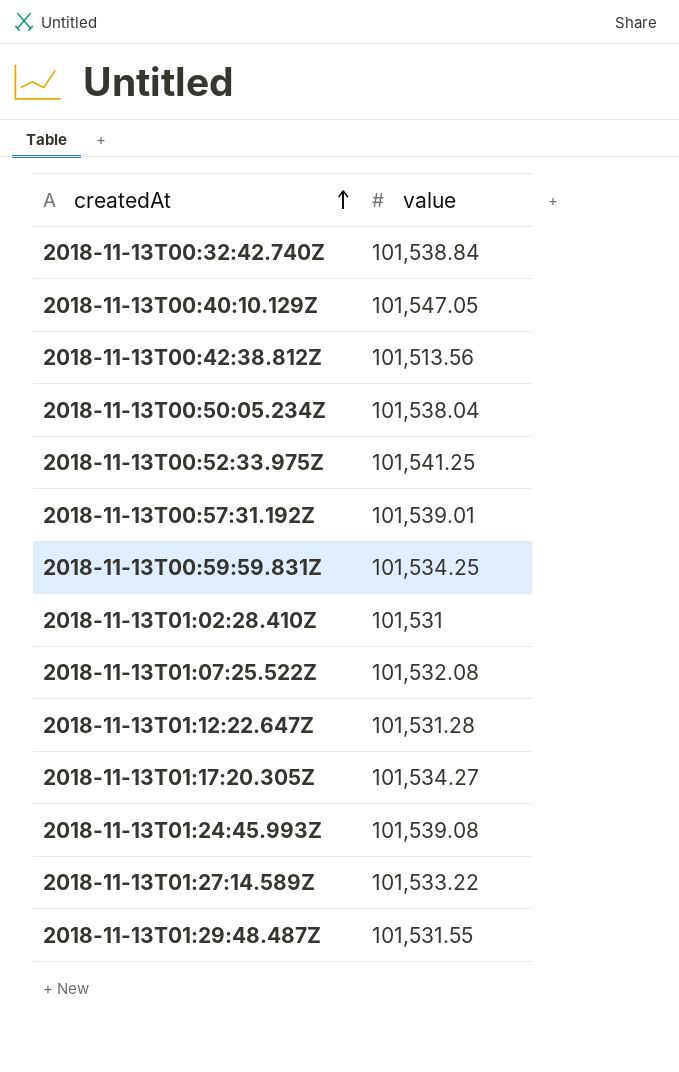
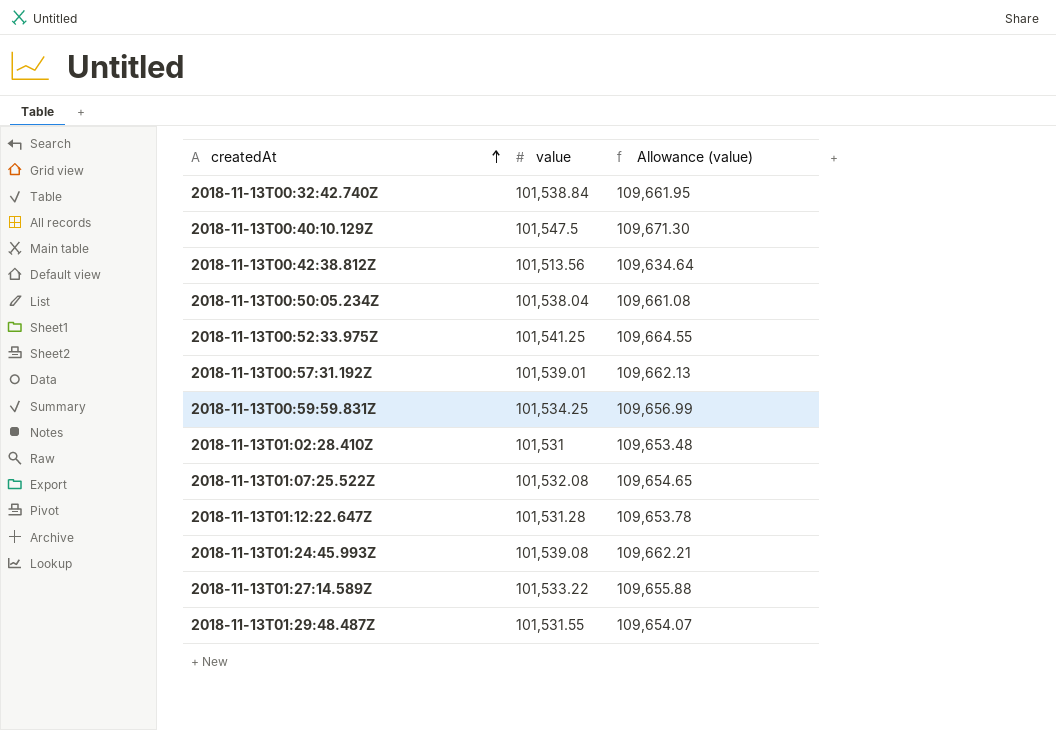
column Allowance (value) | formula: none -> [value] * 1.08
row 2018-11-13T01:17:20.305Z: 101,534.27 -> none
2018-11-13T00:40:10.129Z | value: 101,547.05 -> 101,547.5

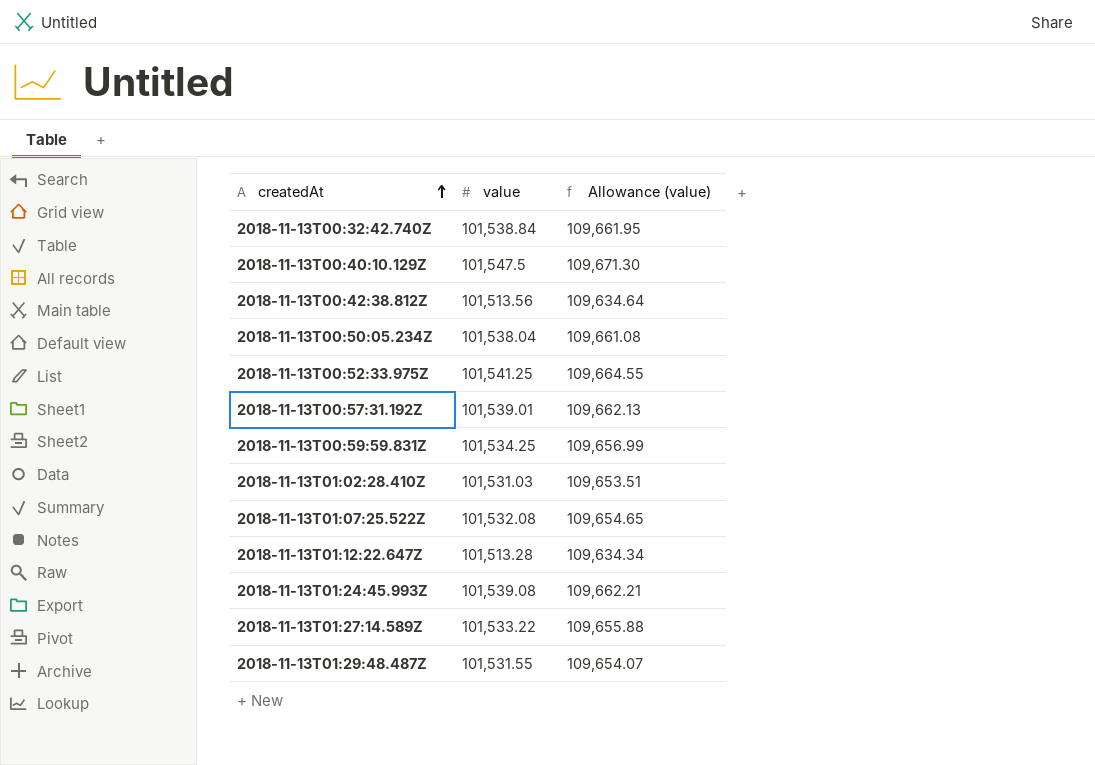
2018-11-13T01:02:28.410Z | value: 101,531 -> 101,531.03
2018-11-13T01:02:28.410Z | Allowance (value): 109,653.48 -> 109,653.51
2018-11-13T01:12:22.647Z | value: 101,531.28 -> 101,513.28
2018-11-13T01:12:22.647Z | Allowance (value): 109,653.78 -> 109,634.34

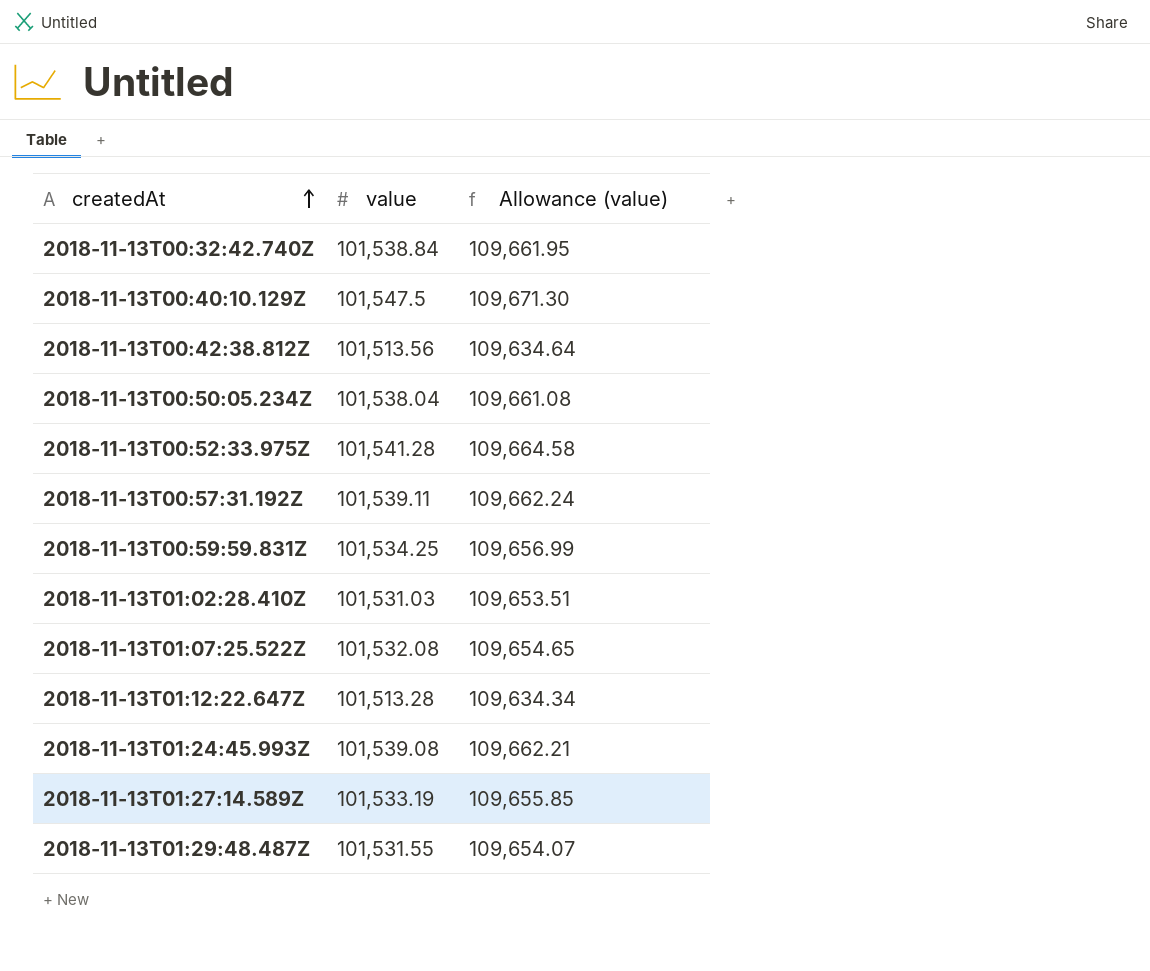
2018-11-13T00:52:33.975Z | value: 101,541.25 -> 101,541.28
2018-11-13T00:52:33.975Z | Allowance (value): 109,664.55 -> 109,664.58
2018-11-13T00:57:31.192Z | value: 101,539.01 -> 101,539.11
2018-11-13T00:57:31.192Z | Allowance (value): 109,662.13 -> 109,662.24
2018-11-13T01:27:14.589Z | value: 101,533.22 -> 101,533.19
2018-11-13T01:27:14.589Z | Allowance (value): 109,655.88 -> 109,655.85

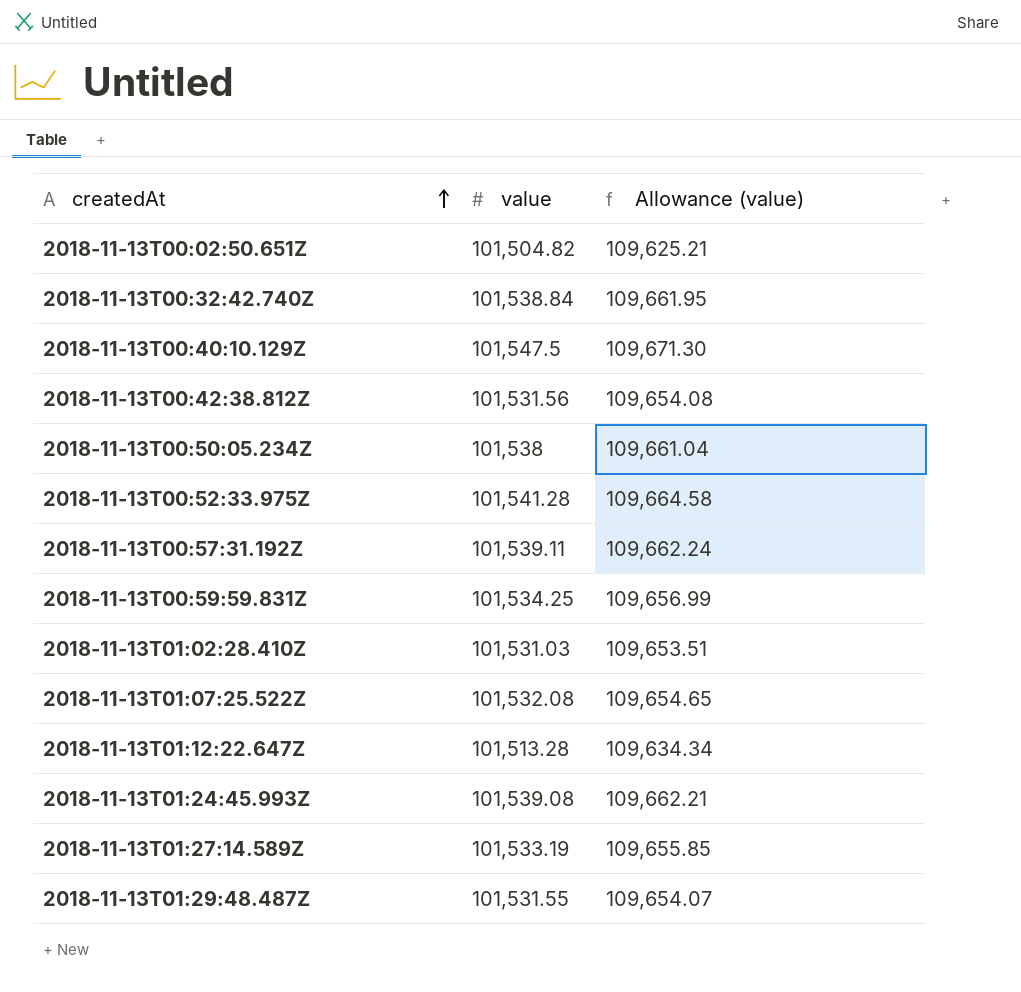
row 2018-11-13T00:02:50.651Z: none -> 101,504.82 | 109,625.21
2018-11-13T00:42:38.812Z | value: 101,513.56 -> 101,531.56
2018-11-13T00:42:38.812Z | Allowance (value): 109,634.64 -> 109,654.08
2018-11-13T00:50:05.234Z | value: 101,538.04 -> 101,538
2018-11-13T00:50:05.234Z | Allowance (value): 109,661.08 -> 109,661.04

